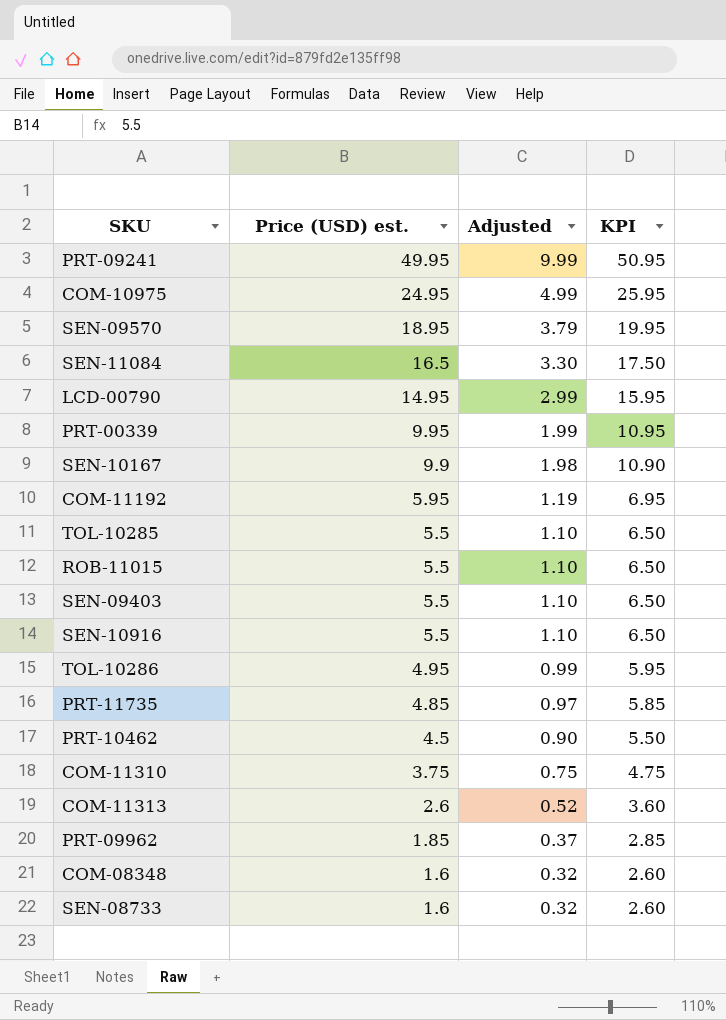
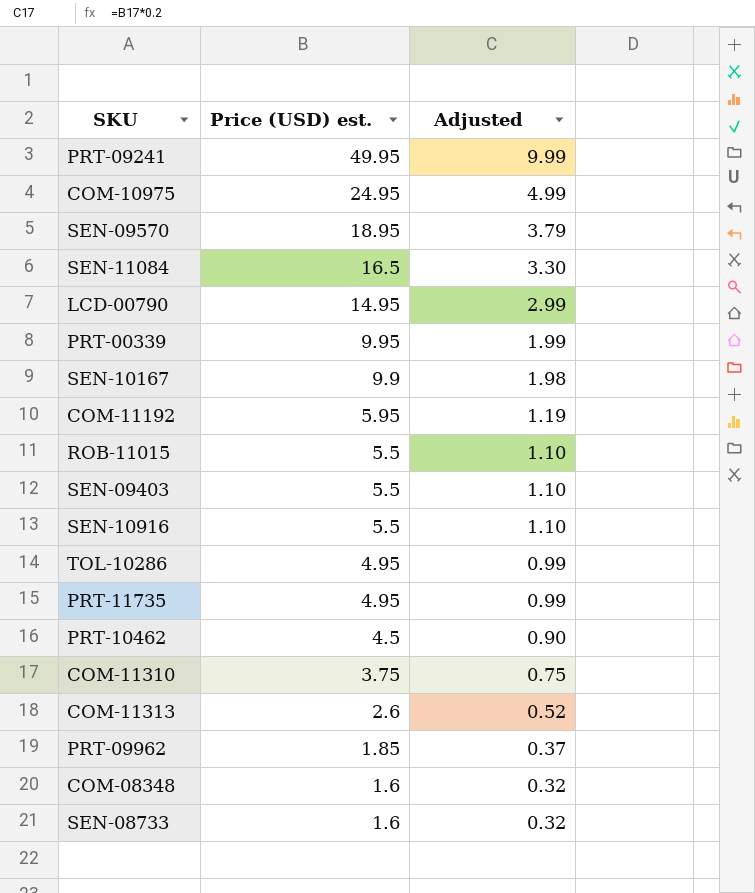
column KPI | formula: [Price (USD) est.] + 1 -> none
row TOL-10285: 5.5 | 1.10 | 6.50 -> none
PRT-11735 | Price (USD) est.: 4.85 -> 4.95
PRT-11735 | Adjusted: 0.97 -> 0.99

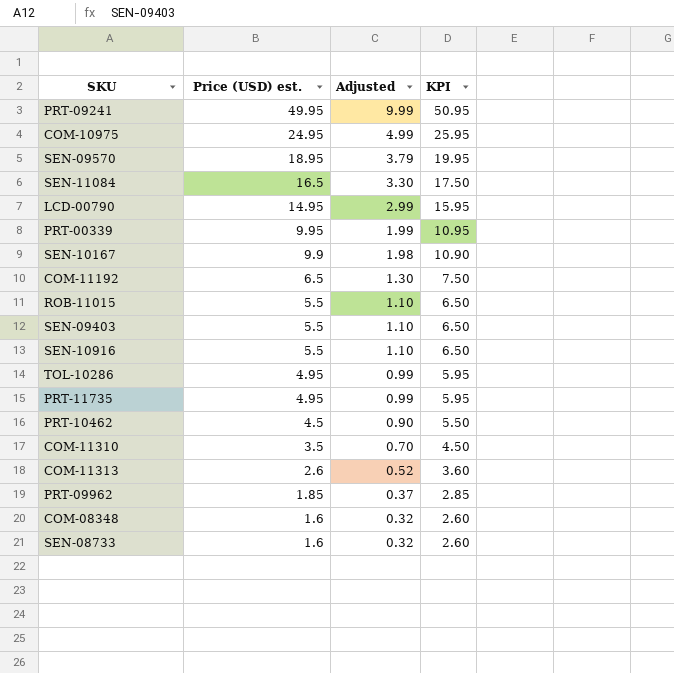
column KPI | formula: none -> [Price (USD) est.] + 1
COM-11192 | Price (USD) est.: 5.95 -> 6.5
COM-11192 | Adjusted: 1.19 -> 1.30
COM-11310 | Price (USD) est.: 3.75 -> 3.5
COM-11310 | Adjusted: 0.75 -> 0.70

